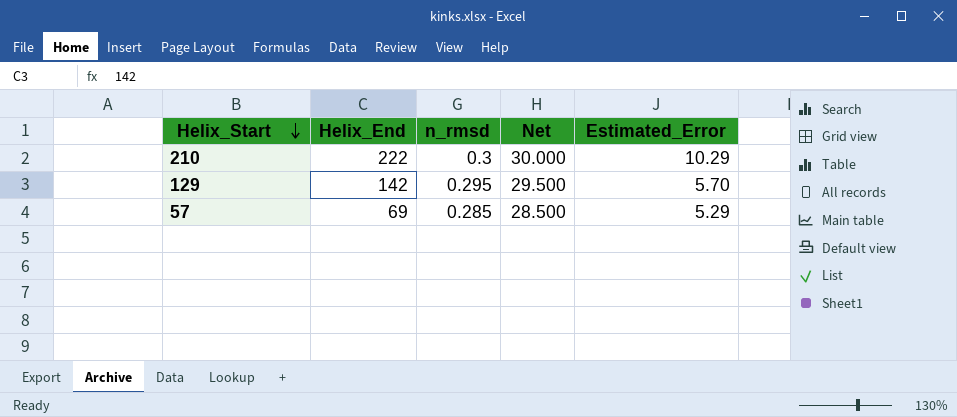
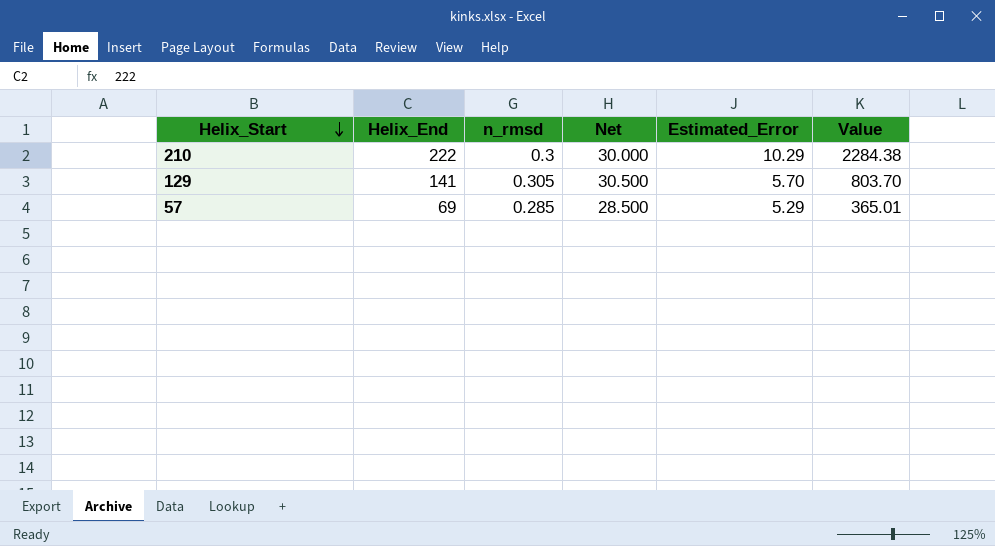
column Value | formula: none -> [Helix_End] * [Estimated_Error]
129 | Helix_End: 142 -> 141
129 | n_rmsd: 0.295 -> 0.305
129 | Net: 29.500 -> 30.500

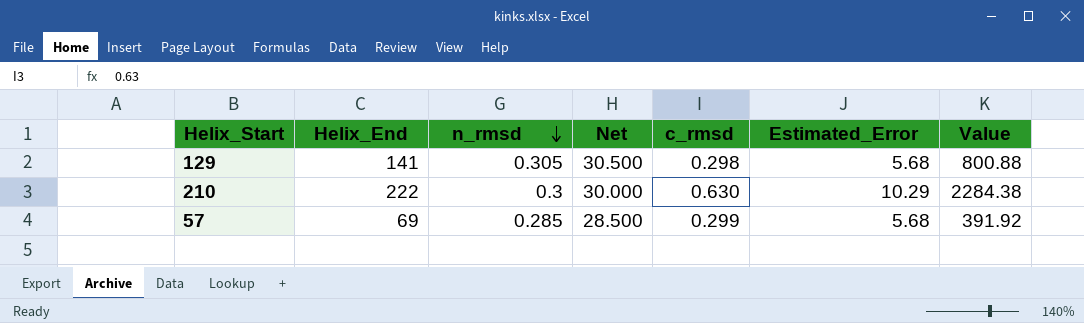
row order: Helix_Start descending -> n_rmsd descending
column c_rmsd | position: none -> 5
129 | Estimated_Error: 5.70 -> 5.68
129 | Value: 803.70 -> 800.88
57 | Estimated_Error: 5.29 -> 5.68
57 | Value: 365.01 -> 391.92

